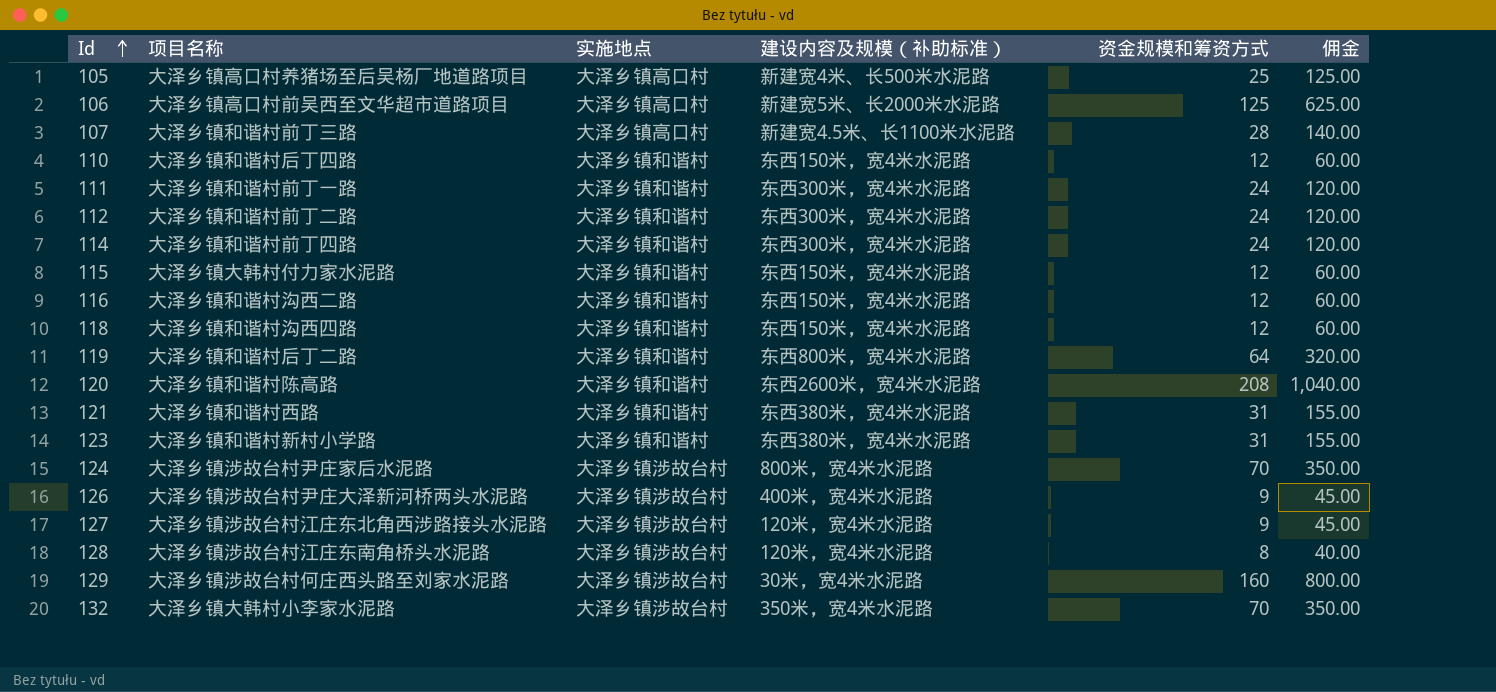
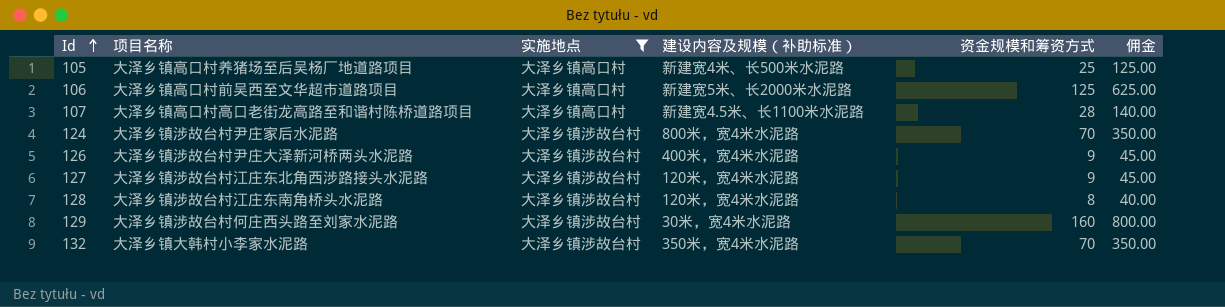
filter: none -> 实施地点 != 大泽乡镇和谐村
107 | 项目名称: 大泽乡镇和谐村前丁三路 -> 大泽乡镇高口村高口老街龙高路至和谐村陈桥道路项目

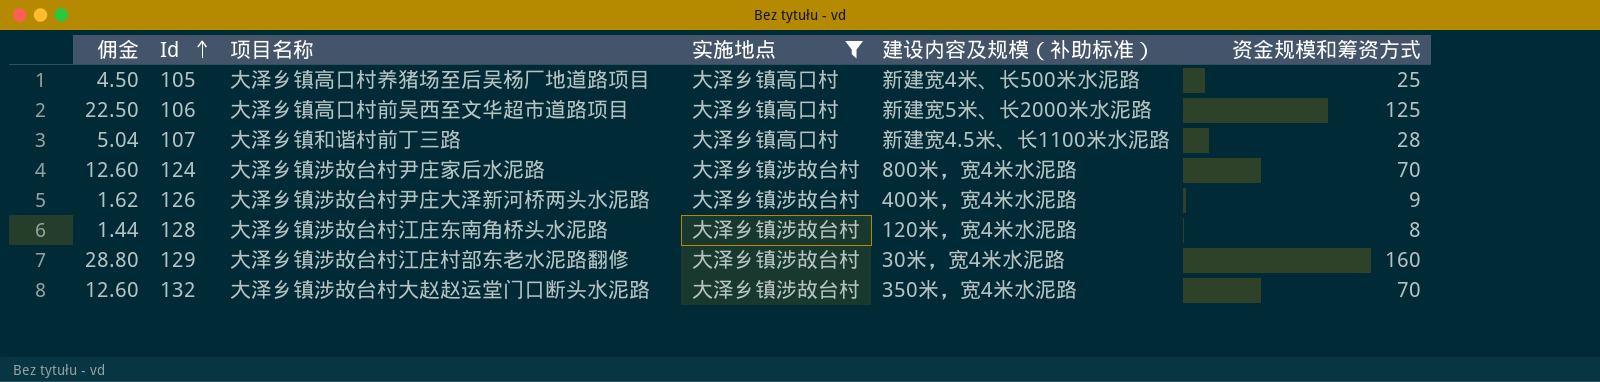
column 佣金 | formula: [资金规模和筹资方式] * 5 -> [资金规模和筹资方式] * 0.18
column 佣金 | position: 6 -> 1
row 127: 大泽乡镇涉故台村江庄东北角西涉路接头水泥路 | 大泽乡镇涉故台村 | 120米，宽4米水泥路 | 9 | 45.00 -> none
107 | 项目名称: 大泽乡镇高口村高口老街龙高路至和谐村陈桥道路项目 -> 大泽乡镇和谐村前丁三路
129 | 项目名称: 大泽乡镇涉故台村何庄西头路至刘家水泥路 -> 大泽乡镇涉故台村江庄村部东老水泥路翻修
132 | 项目名称: 大泽乡镇大韩村小李家水泥路 -> 大泽乡镇涉故台村大赵赵运堂门口断头水泥路

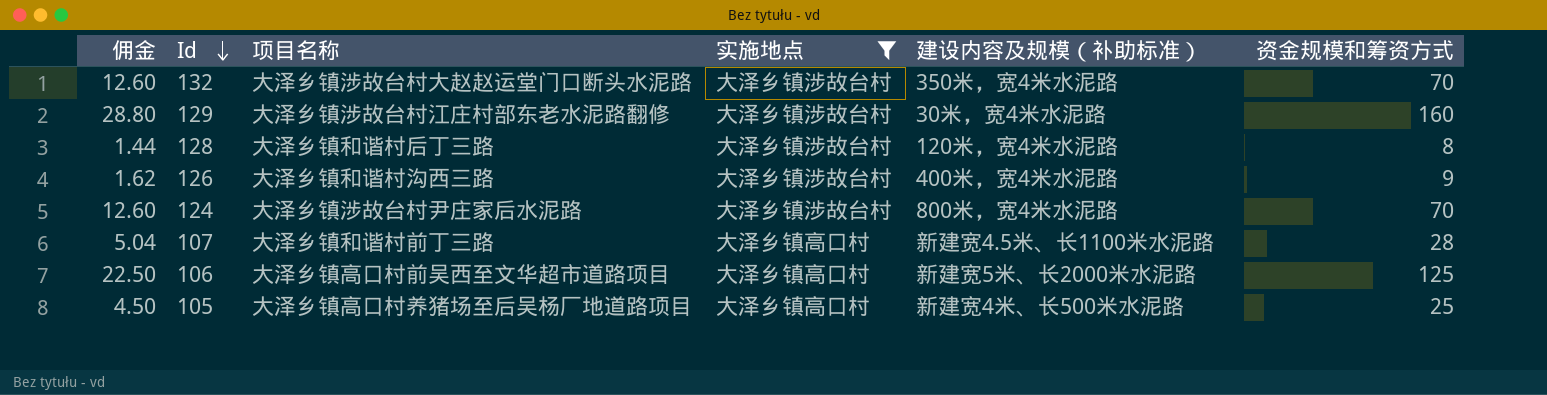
row order: Id ascending -> Id descending
128 | 项目名称: 大泽乡镇涉故台村江庄东南角桥头水泥路 -> 大泽乡镇和谐村后丁三路
126 | 项目名称: 大泽乡镇涉故台村尹庄大泽新河桥两头水泥路 -> 大泽乡镇和谐村沟西三路

